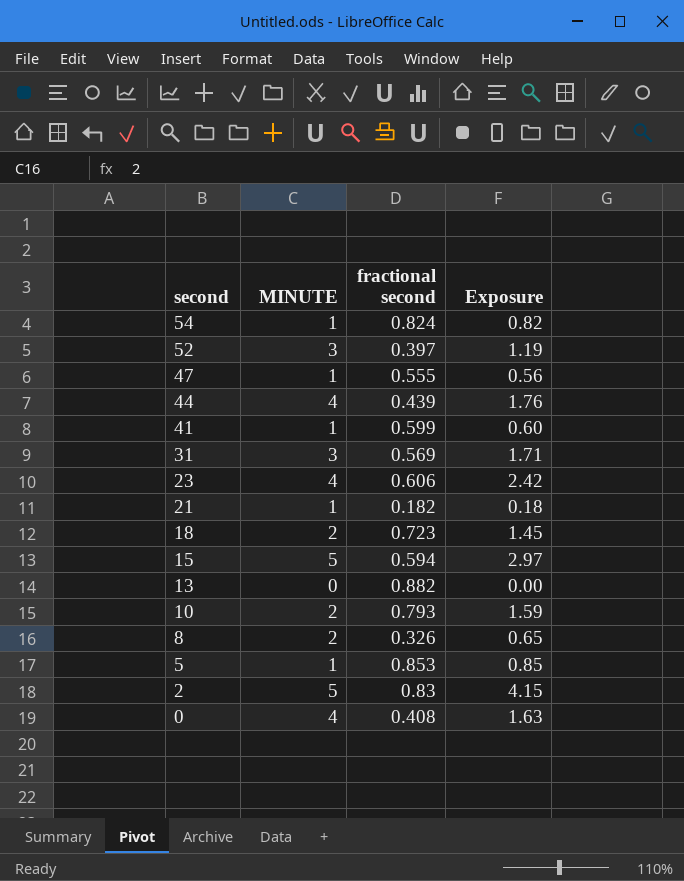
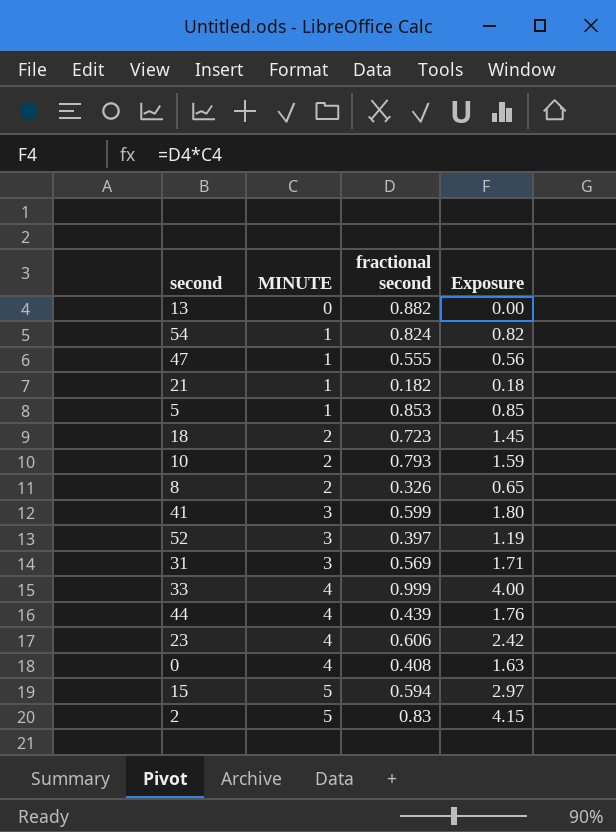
row order: second descending -> MINUTE ascending
41 | MINUTE: 1 -> 3
41 | Exposure: 0.60 -> 1.80
row 33: none -> 4 | 0.999 | 4.00

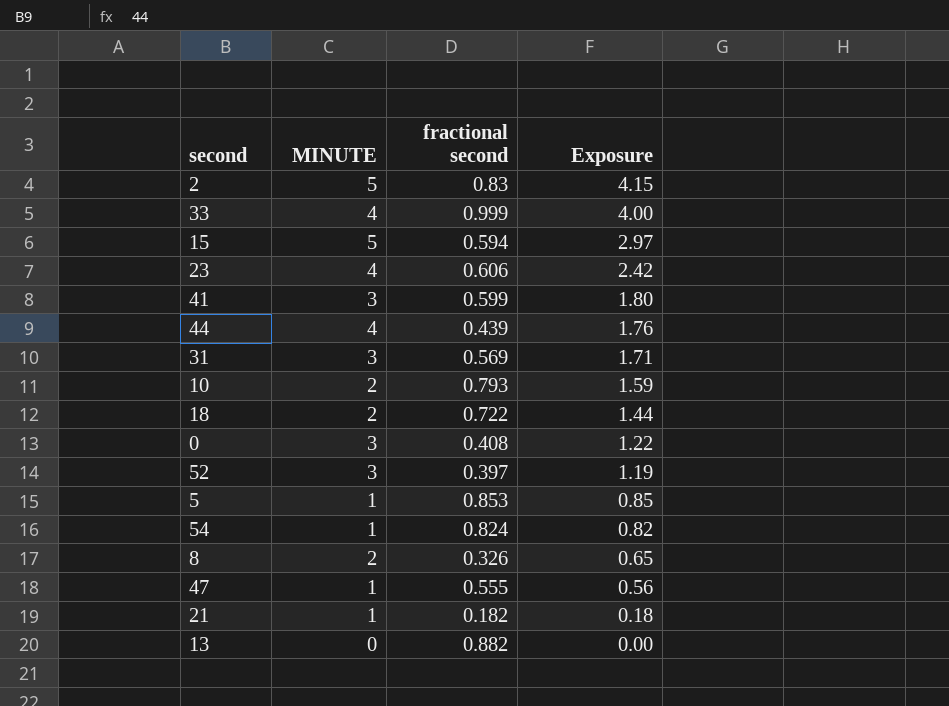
row order: MINUTE ascending -> Exposure descending
18 | fractional second: 0.723 -> 0.722
18 | Exposure: 1.45 -> 1.44
0 | MINUTE: 4 -> 3
0 | Exposure: 1.63 -> 1.22

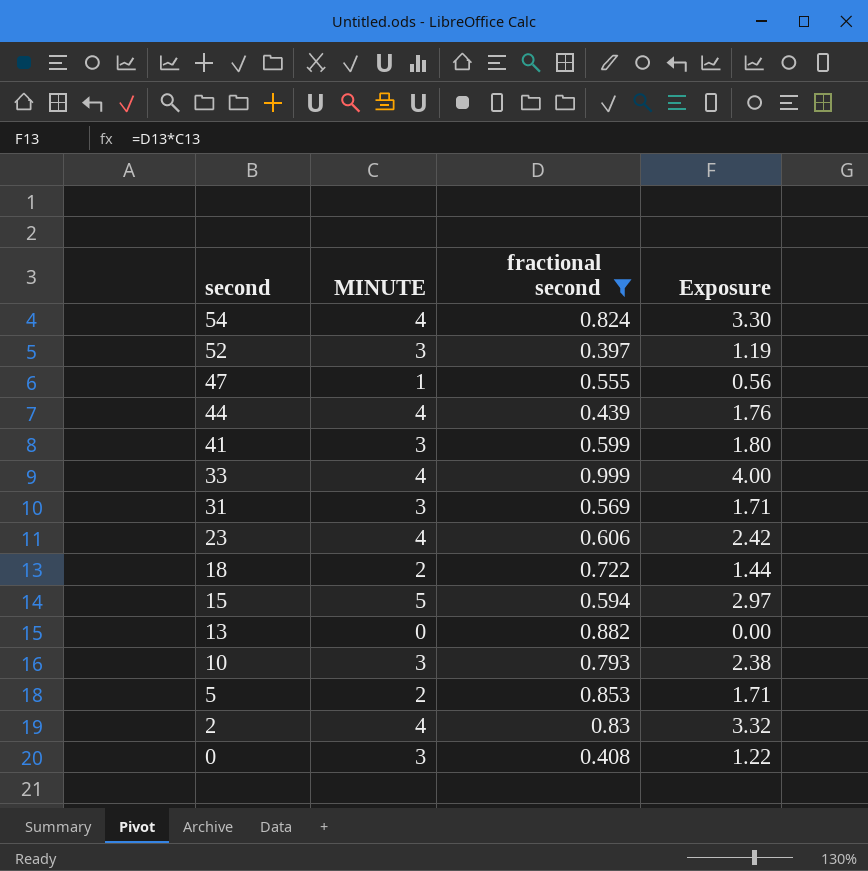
filter: none -> fractional second >= 0.397
row order: Exposure descending -> second descending
54 | MINUTE: 1 -> 4
54 | Exposure: 0.82 -> 3.30
10 | MINUTE: 2 -> 3
10 | Exposure: 1.59 -> 2.38
5 | MINUTE: 1 -> 2
5 | Exposure: 0.85 -> 1.71
2 | MINUTE: 5 -> 4
2 | Exposure: 4.15 -> 3.32

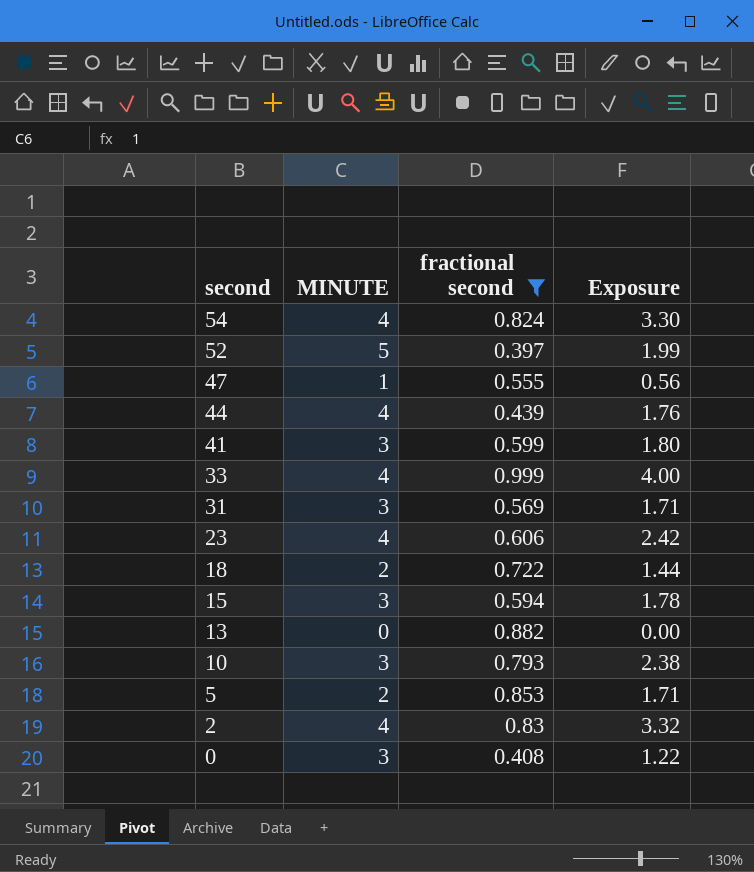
52 | MINUTE: 3 -> 5
52 | Exposure: 1.19 -> 1.99
15 | MINUTE: 5 -> 3
15 | Exposure: 2.97 -> 1.78

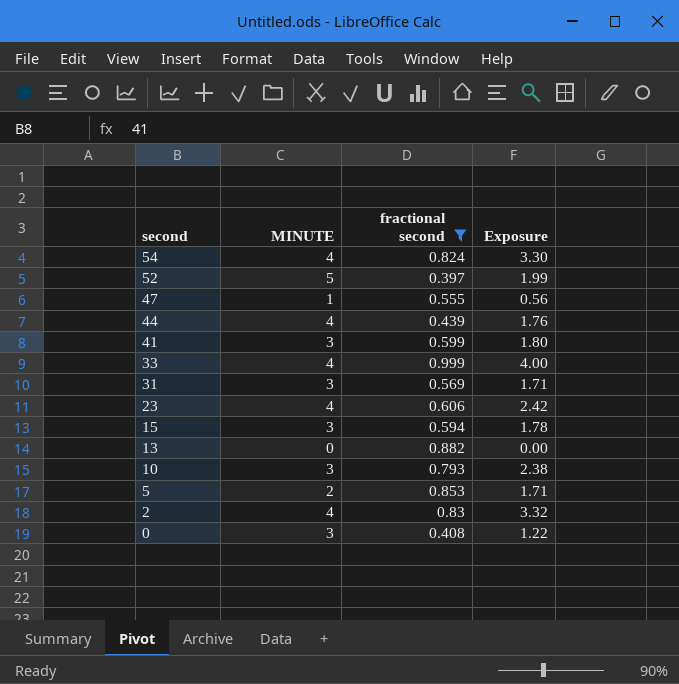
row 18: 2 | 0.722 | 1.44 -> none

